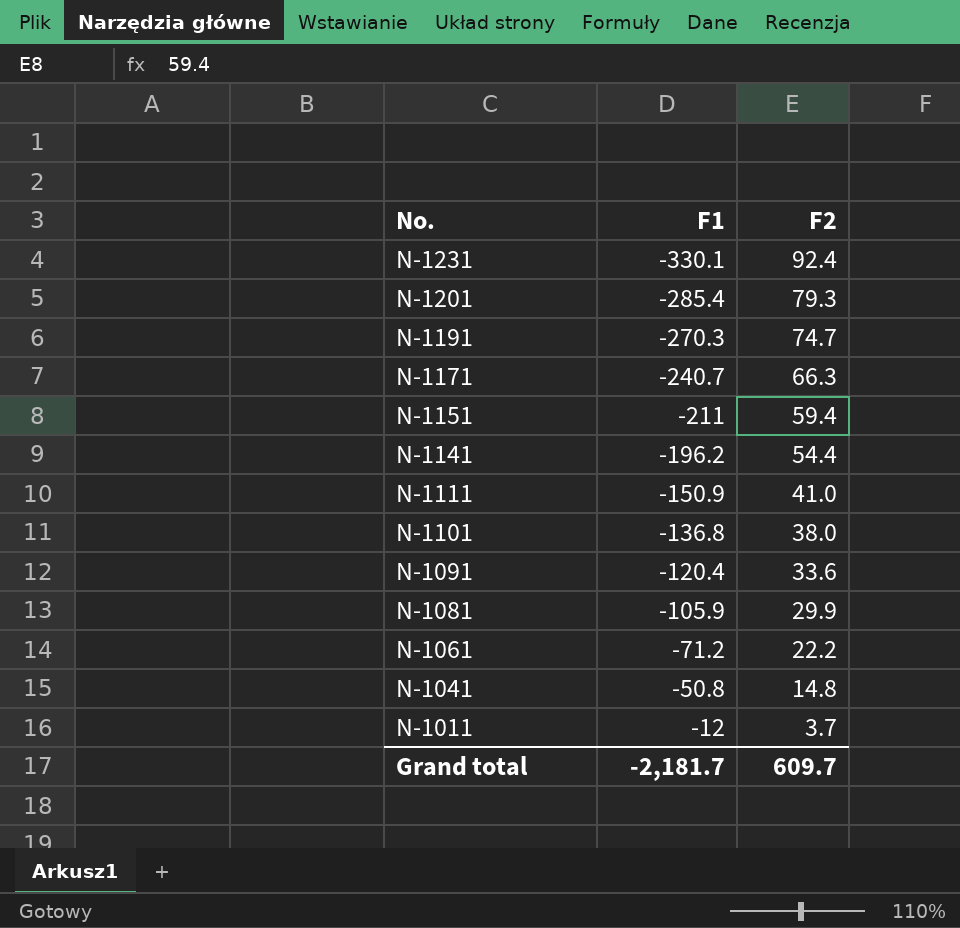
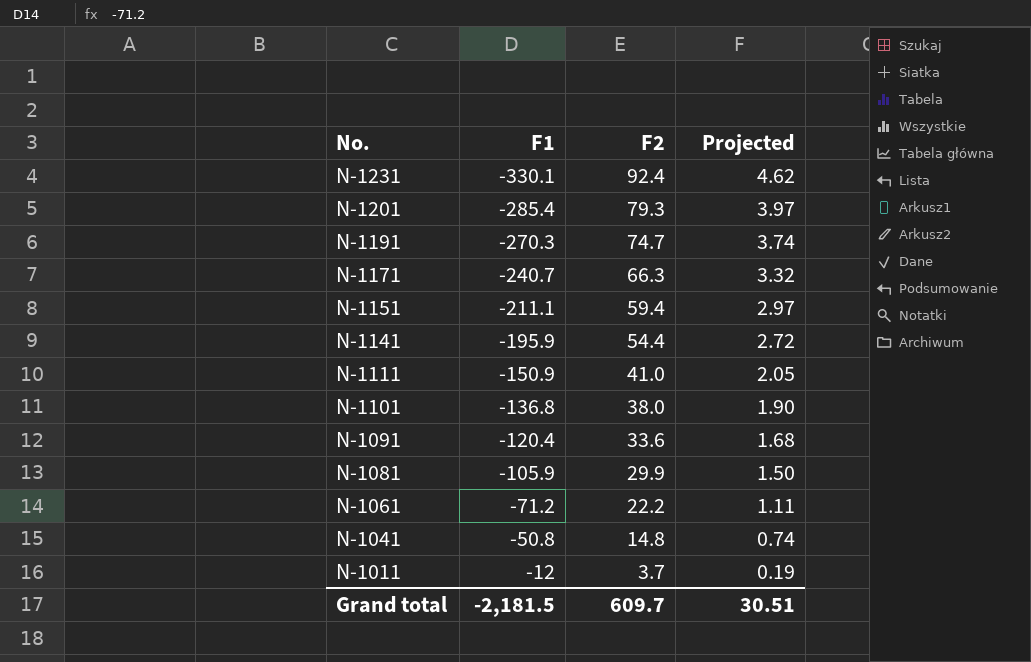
column Projected | formula: none -> [F2] * 0.05
N-1151 | F1: -211 -> -211.1
N-1141 | F1: -196.2 -> -195.9
Grand total | F1: -2,181.7 -> -2,181.5

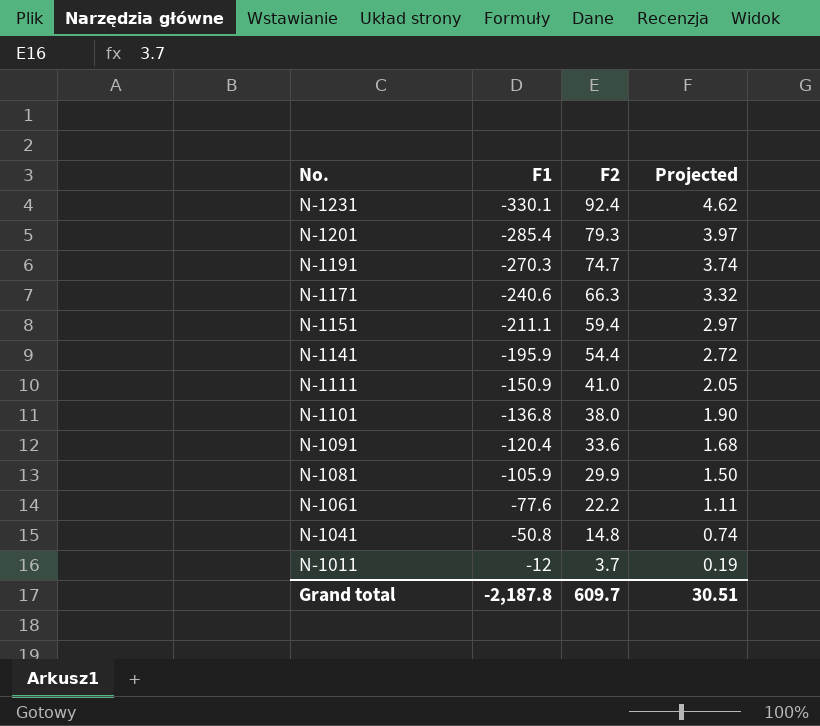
N-1171 | F1: -240.7 -> -240.6
N-1061 | F1: -71.2 -> -77.6
Grand total | F1: -2,181.5 -> -2,187.8

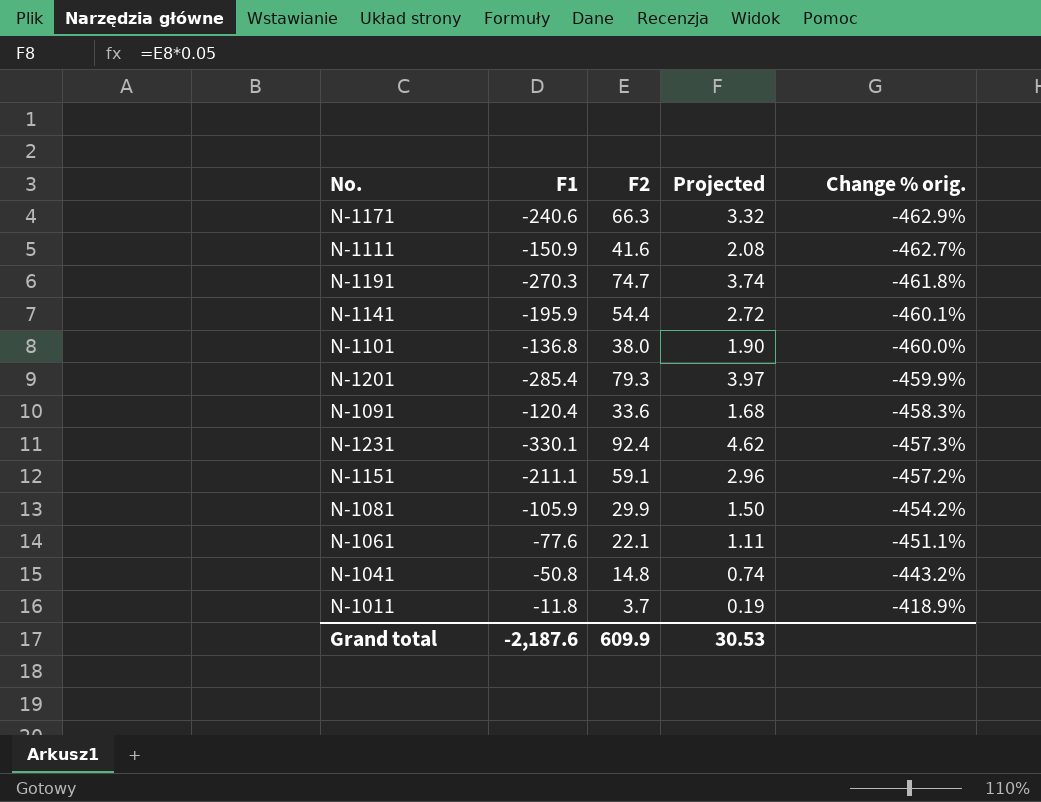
row order: No. descending -> Change % orig. ascending
column Change % orig. | formula: none -> ([F1] - [F2]) / [F2]
N-1111 | F2: 41.0 -> 41.6
N-1111 | Projected: 2.05 -> 2.08
N-1151 | F2: 59.4 -> 59.1
N-1151 | Projected: 2.97 -> 2.96
N-1061 | F2: 22.2 -> 22.1
N-1011 | F1: -12 -> -11.8
Grand total | F1: -2,187.8 -> -2,187.6
Grand total | F2: 609.7 -> 609.9
Grand total | Projected: 30.51 -> 30.53

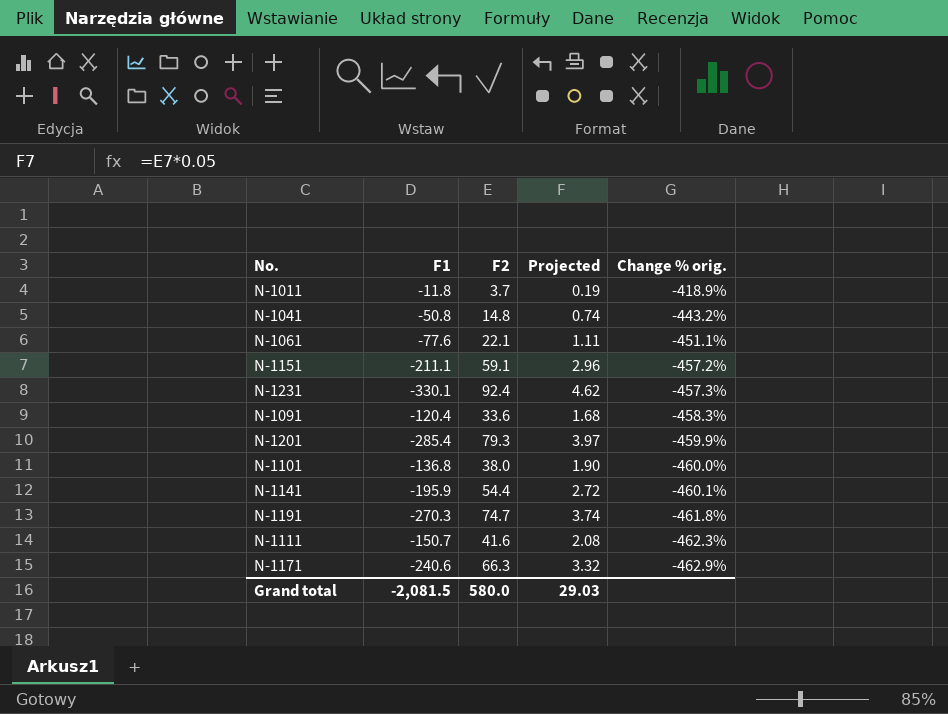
row order: Change % orig. ascending -> Change % orig. descending
row N-1081: -105.9 | 29.9 | 1.50 | -454.2% -> none
N-1111 | F1: -150.9 -> -150.7
N-1111 | Change % orig.: -462.7% -> -462.3%
Grand total | F1: -2,187.6 -> -2,081.5
Grand total | F2: 609.9 -> 580.0
Grand total | Projected: 30.53 -> 29.03

